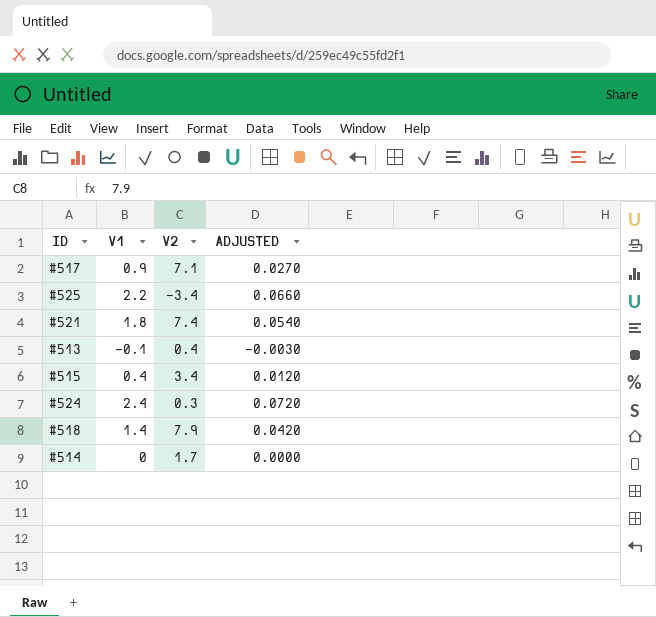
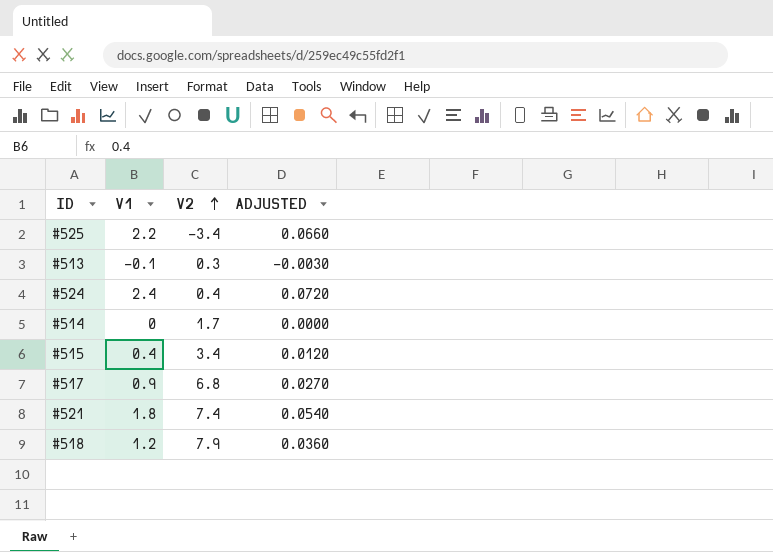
row order: none -> V2 ascending
#513 | V2: 0.4 -> 0.3
#524 | V2: 0.3 -> 0.4
#517 | V2: 7.1 -> 6.8
#518 | V1: 1.4 -> 1.2
#518 | ADJUSTED: 0.0420 -> 0.0360

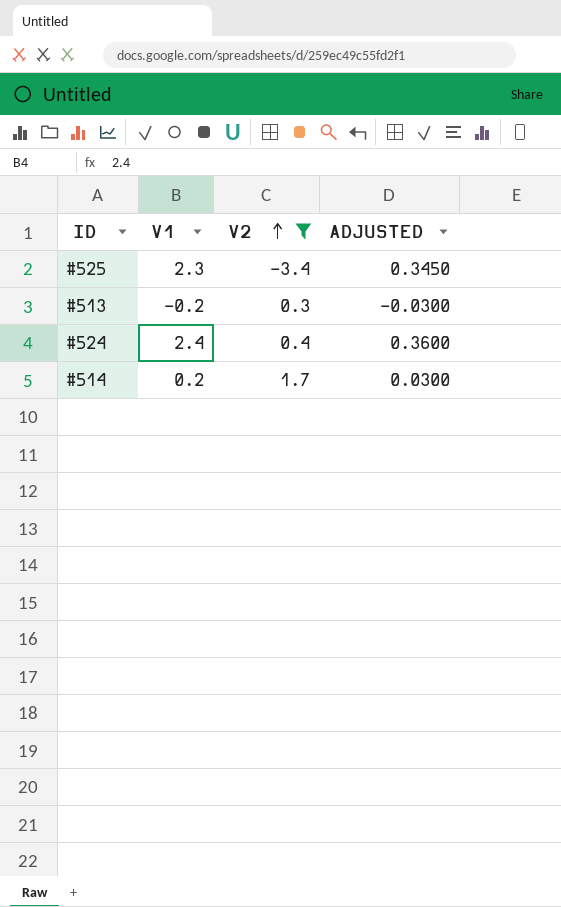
filter: none -> V2 <= 1.7
column ADJUSTED | formula: [V1] * 0.03 -> [V1] * 0.15
#525 | V1: 2.2 -> 2.3
#513 | V1: -0.1 -> -0.2
#514 | V1: 0 -> 0.2

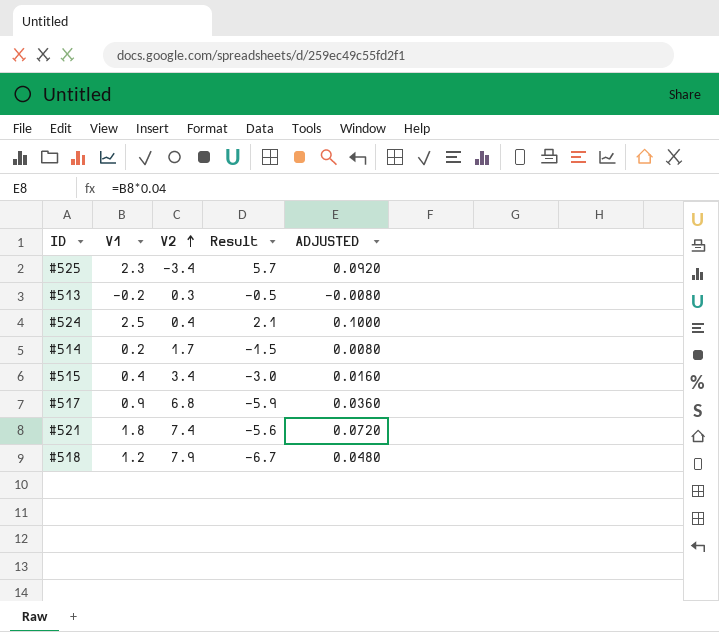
filter: V2 <= 1.7 -> none
column Result | formula: none -> [V1] - [V2]
column ADJUSTED | formula: [V1] * 0.15 -> [V1] * 0.04
#524 | V1: 2.4 -> 2.5

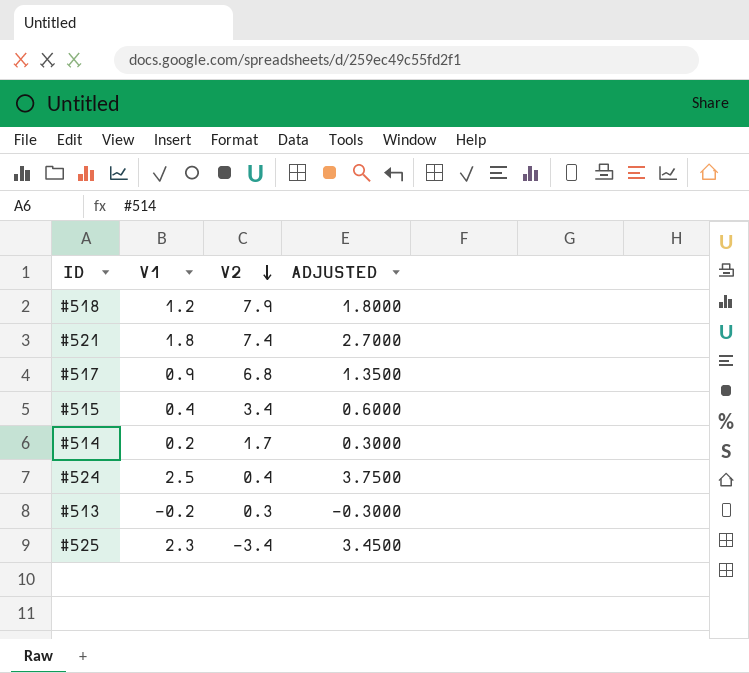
row order: V2 ascending -> V2 descending
column Result | formula: [V1] - [V2] -> none
column ADJUSTED | formula: [V1] * 0.04 -> [V1] * 1.5

